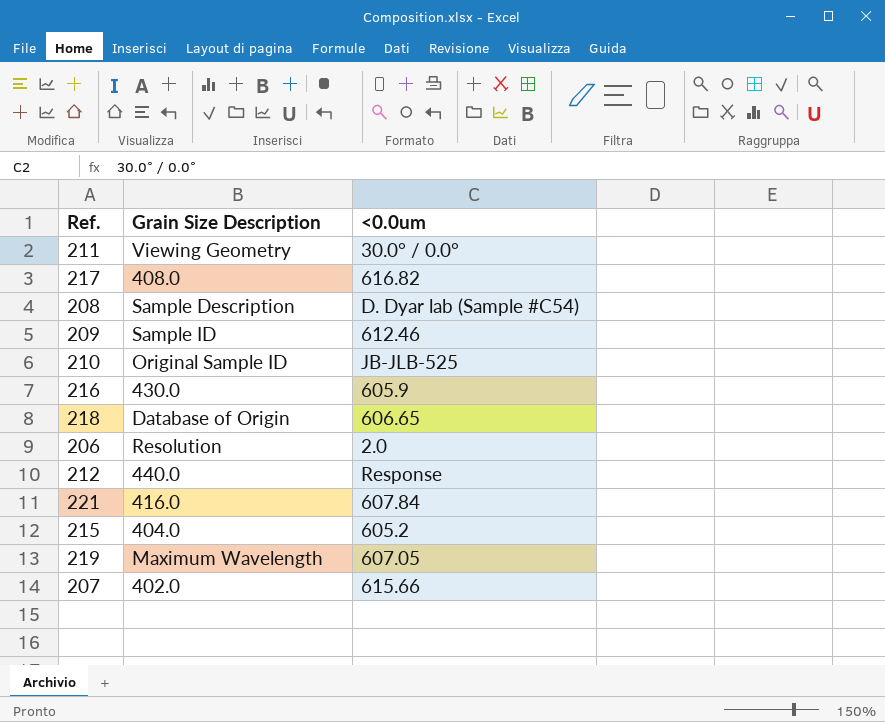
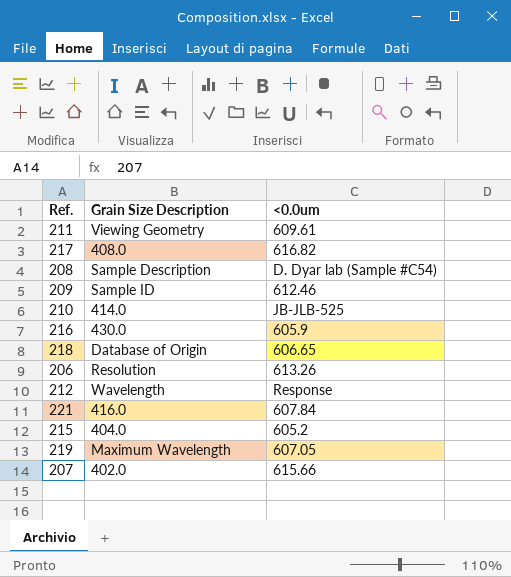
211 | <0.0um: 30.0° / 0.0° -> 609.61
210 | Grain Size Description: Original Sample ID -> 414.0
206 | <0.0um: 2.0 -> 613.26
212 | Grain Size Description: 440.0 -> Wavelength

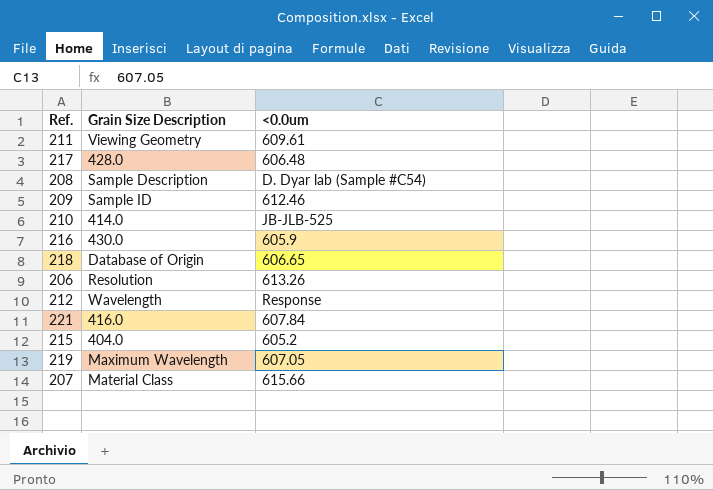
217 | Grain Size Description: 408.0 -> 428.0
217 | <0.0um: 616.82 -> 606.48
207 | Grain Size Description: 402.0 -> Material Class

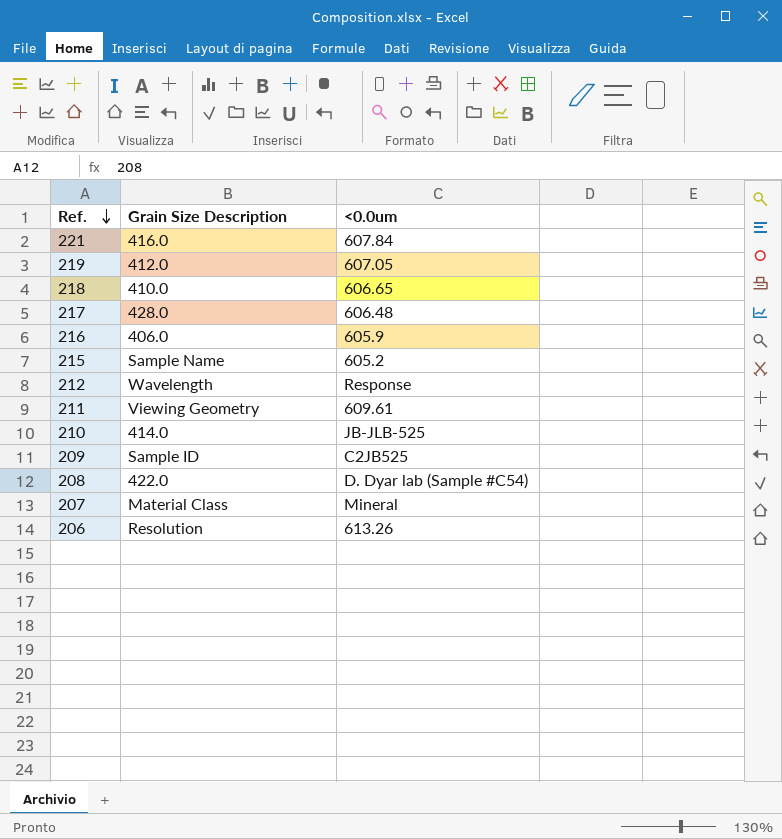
row order: none -> Ref. descending
219 | Grain Size Description: Maximum Wavelength -> 412.0
218 | Grain Size Description: Database of Origin -> 410.0
216 | Grain Size Description: 430.0 -> 406.0
215 | Grain Size Description: 404.0 -> Sample Name
209 | <0.0um: 612.46 -> C2JB525
208 | Grain Size Description: Sample Description -> 422.0
207 | <0.0um: 615.66 -> Mineral

